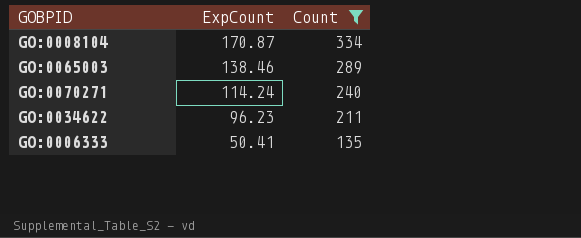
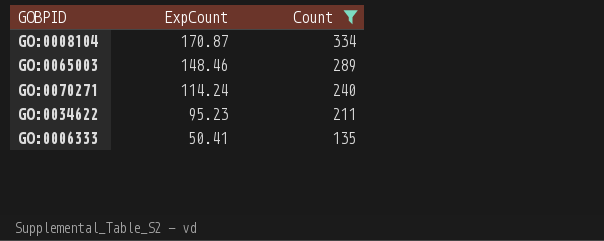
GO:0065003 | ExpCount: 138.46 -> 148.46
GO:0034622 | ExpCount: 96.23 -> 95.23

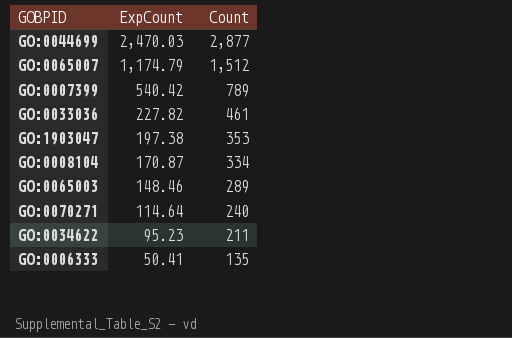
filter: Count <= 334 -> none
GO:0070271 | ExpCount: 114.24 -> 114.64

